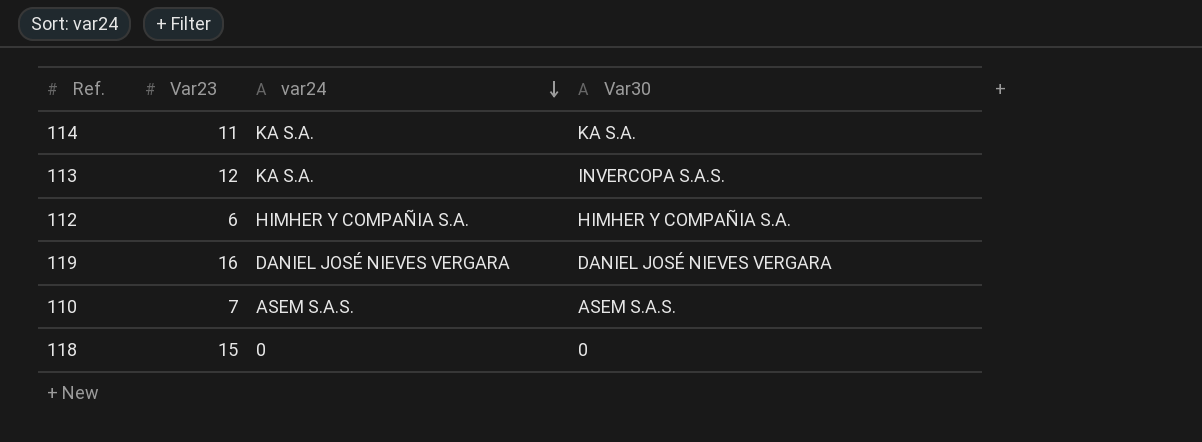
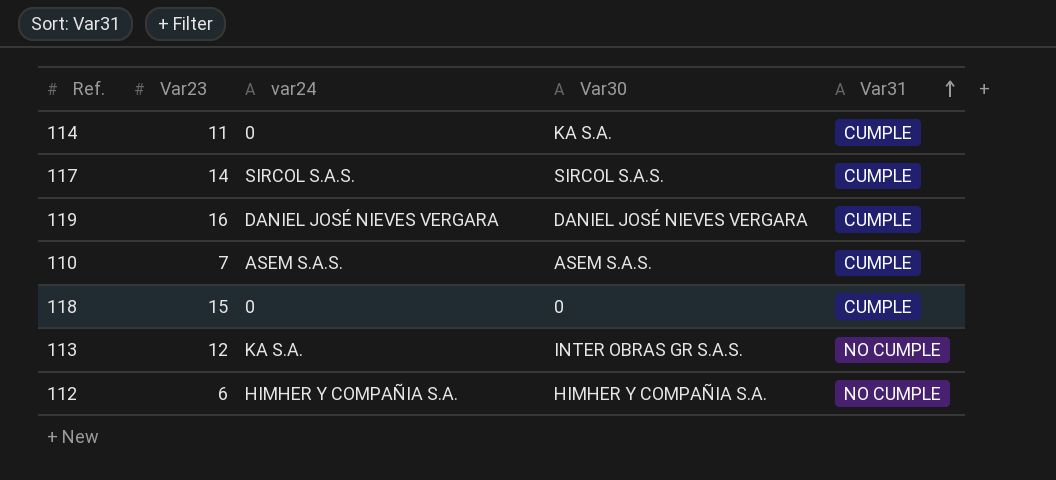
row order: var24 descending -> Var31 ascending
column Var31 | position: none -> 5
114 | var24: KA S.A. -> 0
row 117: none -> 14 | SIRCOL S.A.S. | SIRCOL S.A.S. | CUMPLE
113 | Var30: INVERCOPA S.A.S. -> INTER OBRAS GR S.A.S.

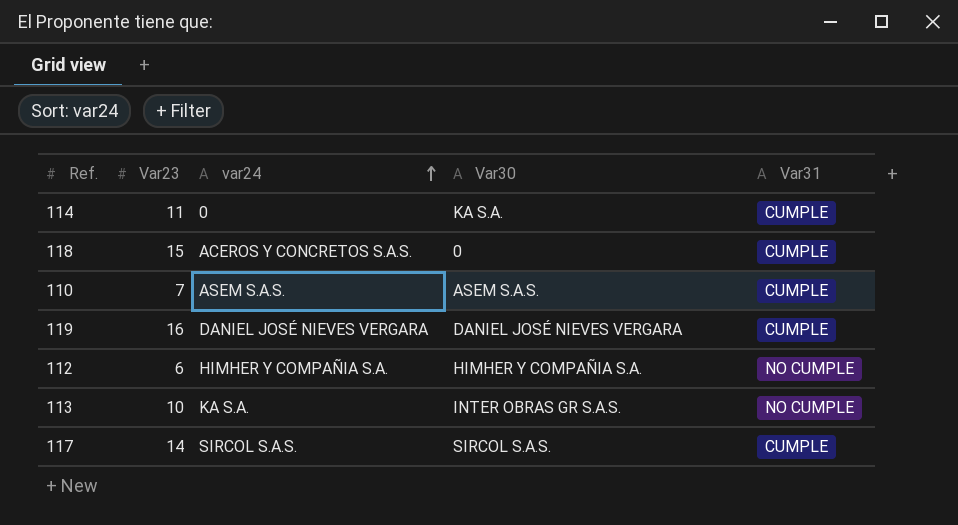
row order: Var31 ascending -> var24 ascending
118 | var24: 0 -> ACEROS Y CONCRETOS S.A.S.
113 | Var23: 12 -> 10

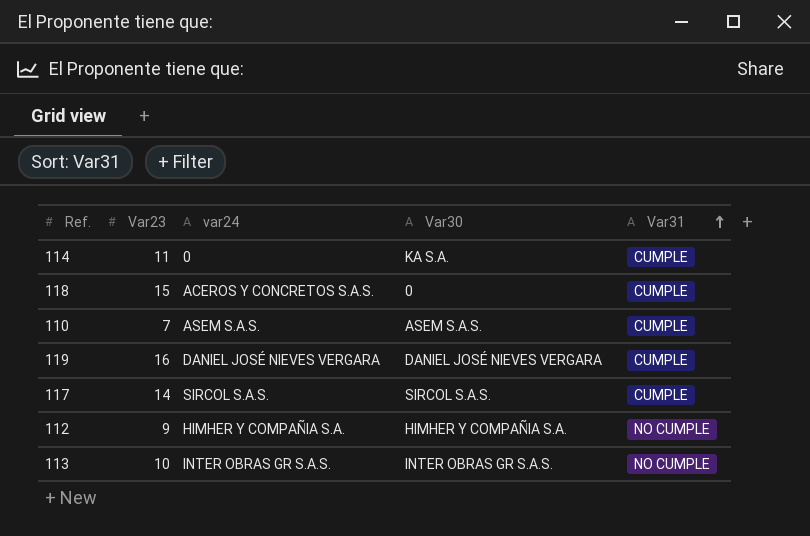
row order: var24 ascending -> Var31 ascending
112 | Var23: 6 -> 9
113 | var24: KA S.A. -> INTER OBRAS GR S.A.S.

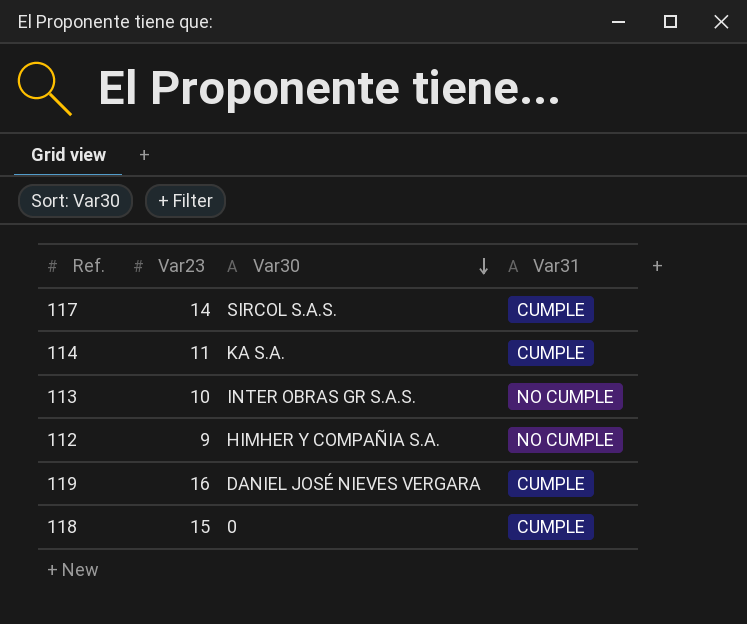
row order: Var31 ascending -> Var30 descending
column var24 | position: 3 -> none
row 110: 7 | ASEM S.A.S. | ASEM S.A.S. | CUMPLE -> none

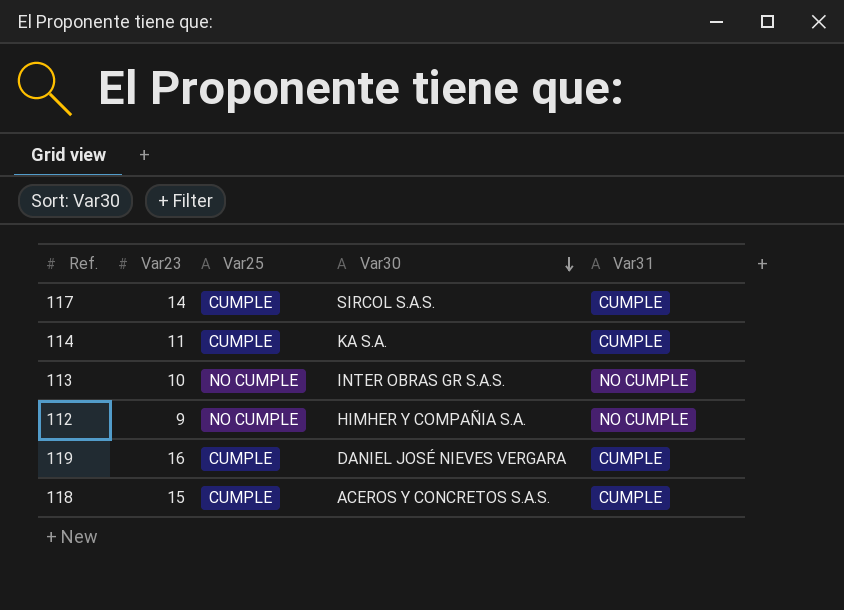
column Var25 | position: none -> 3
118 | Var30: 0 -> ACEROS Y CONCRETOS S.A.S.

